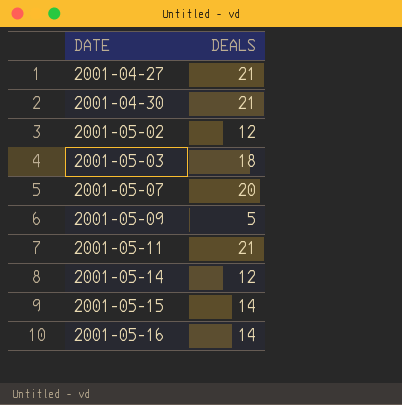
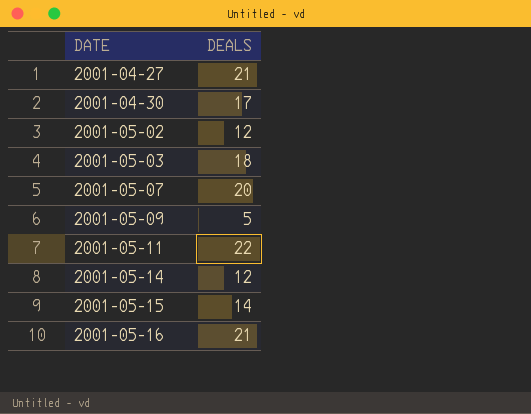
2001-04-30 | DEALS: 21 -> 17
2001-05-11 | DEALS: 21 -> 22
2001-05-16 | DEALS: 14 -> 21

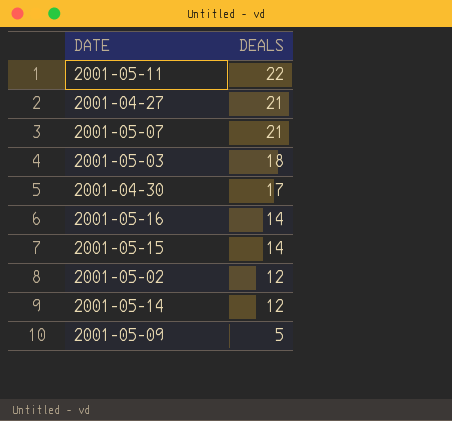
row order: DATE ascending -> DEALS descending
2001-05-07 | DEALS: 20 -> 21
2001-05-16 | DEALS: 21 -> 14

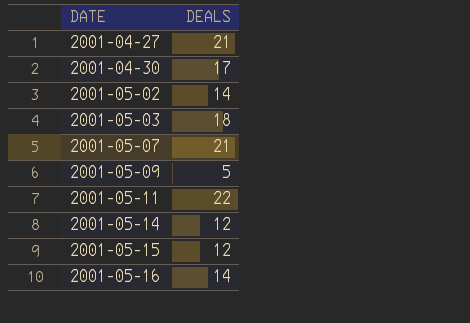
row order: DEALS descending -> DATE ascending
2001-05-02 | DEALS: 12 -> 14
2001-05-15 | DEALS: 14 -> 12

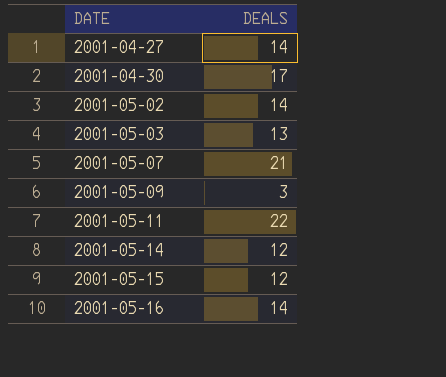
2001-04-27 | DEALS: 21 -> 14
2001-05-03 | DEALS: 18 -> 13
2001-05-09 | DEALS: 5 -> 3

